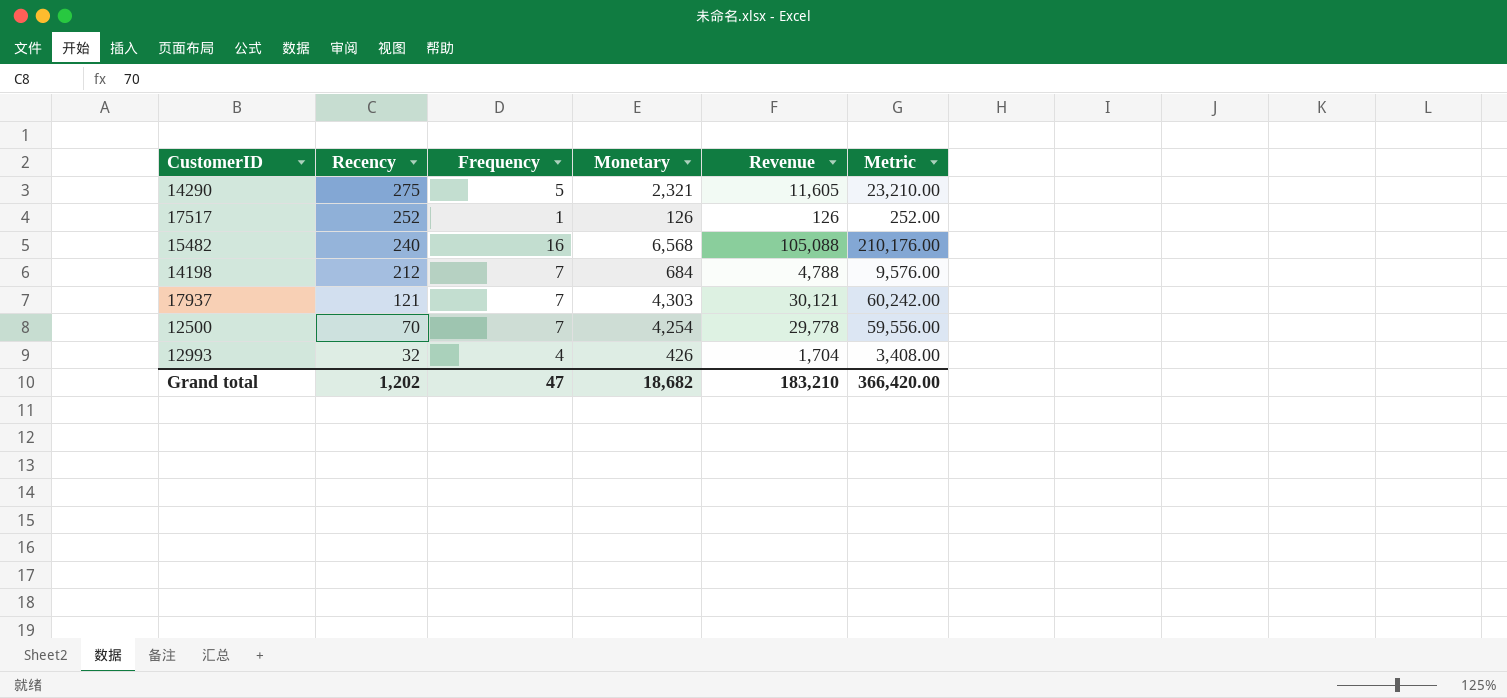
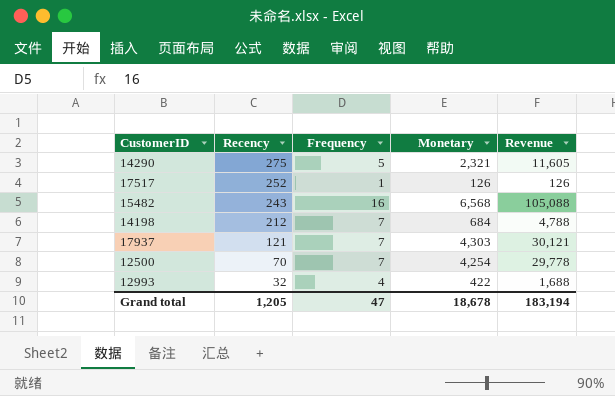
column Metric | formula: [Revenue] * 2 -> none
15482 | Recency: 240 -> 243
12993 | Monetary: 426 -> 422
12993 | Revenue: 1,704 -> 1,688
Grand total | Recency: 1,202 -> 1,205
Grand total | Monetary: 18,682 -> 18,678
Grand total | Revenue: 183,210 -> 183,194

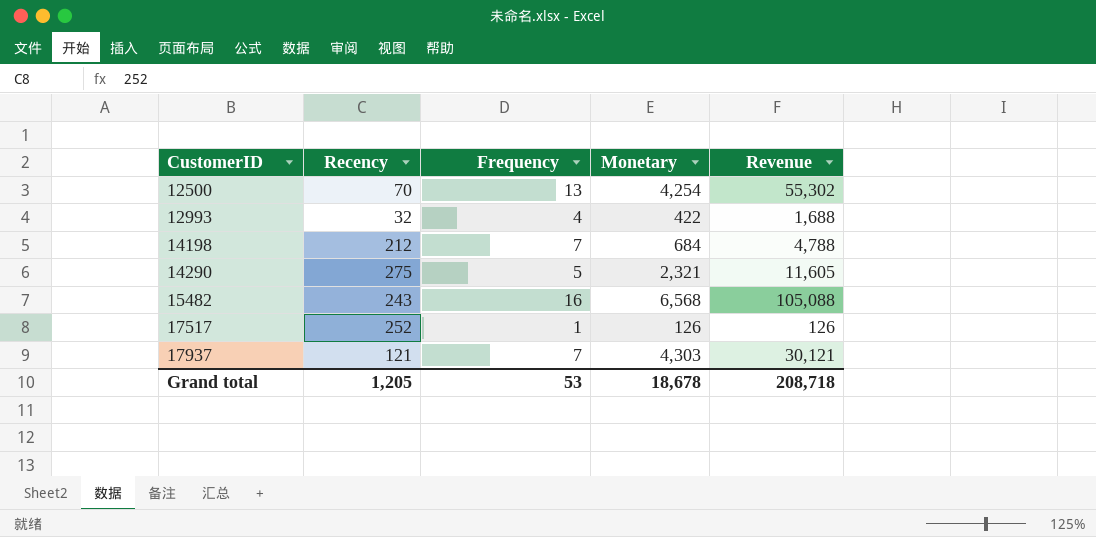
row order: Recency descending -> CustomerID ascending
12500 | Frequency: 7 -> 13
12500 | Revenue: 29,778 -> 55,302
Grand total | Frequency: 47 -> 53
Grand total | Revenue: 183,194 -> 208,718

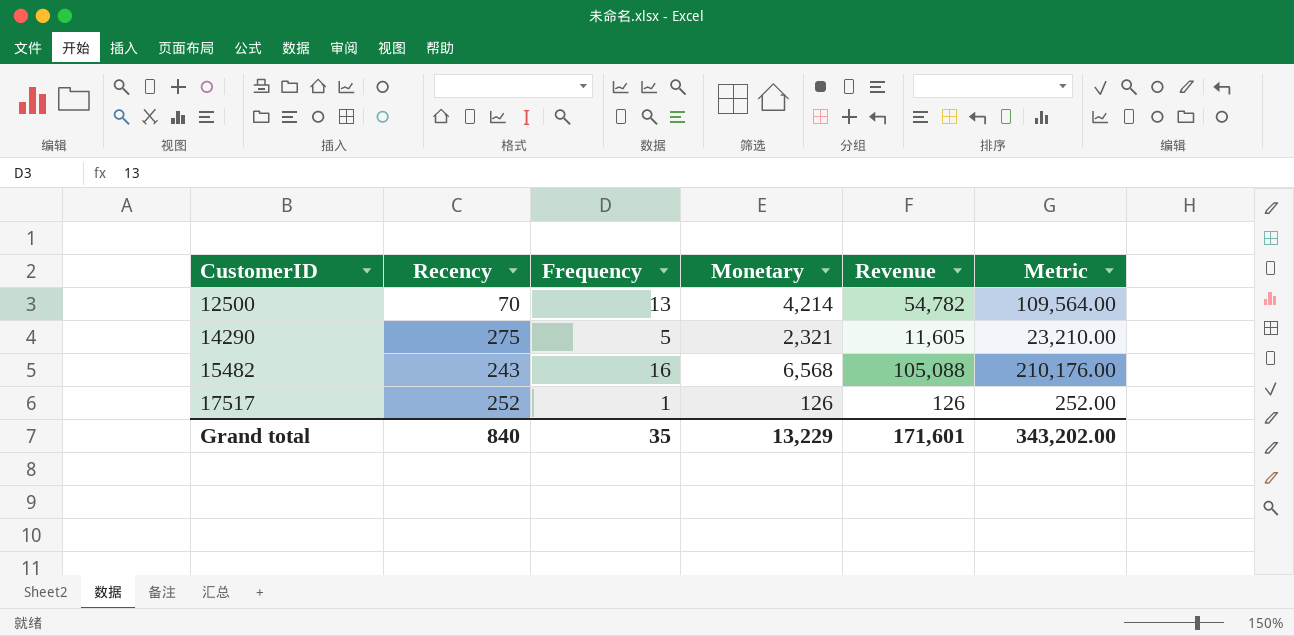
column Metric | formula: none -> [Revenue] * 2
row 12993: 32 | 4 | 422 | 1,688 -> none
row 14198: 212 | 7 | 684 | 4,788 -> none
row 17937: 121 | 7 | 4,303 | 30,121 -> none
12500 | Monetary: 4,254 -> 4,214
12500 | Revenue: 55,302 -> 54,782
Grand total | Recency: 1,205 -> 840
Grand total | Frequency: 53 -> 35
Grand total | Monetary: 18,678 -> 13,229
Grand total | Revenue: 208,718 -> 171,601

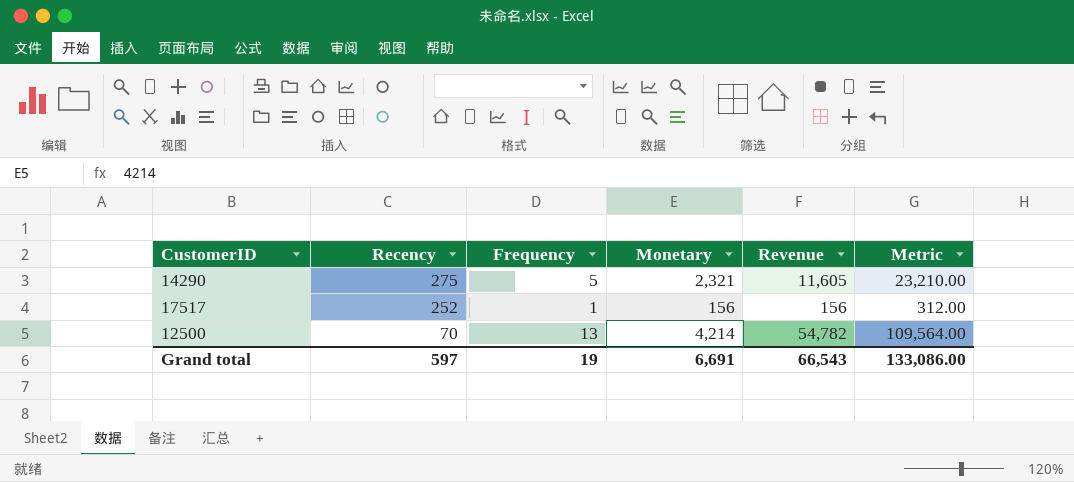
row order: CustomerID ascending -> Recency descending
row 15482: 243 | 16 | 6,568 | 105,088 | 210,176.00 -> none
17517 | Monetary: 126 -> 156
17517 | Revenue: 126 -> 156
17517 | Metric: 252.00 -> 312.00
Grand total | Recency: 840 -> 597
Grand total | Frequency: 35 -> 19
Grand total | Monetary: 13,229 -> 6,691
Grand total | Revenue: 171,601 -> 66,543
Grand total | Metric: 343,202.00 -> 133,086.00

